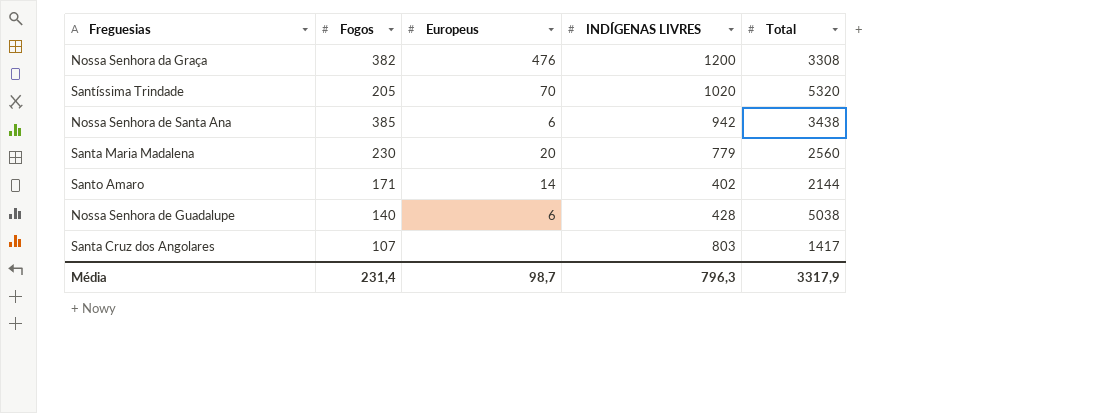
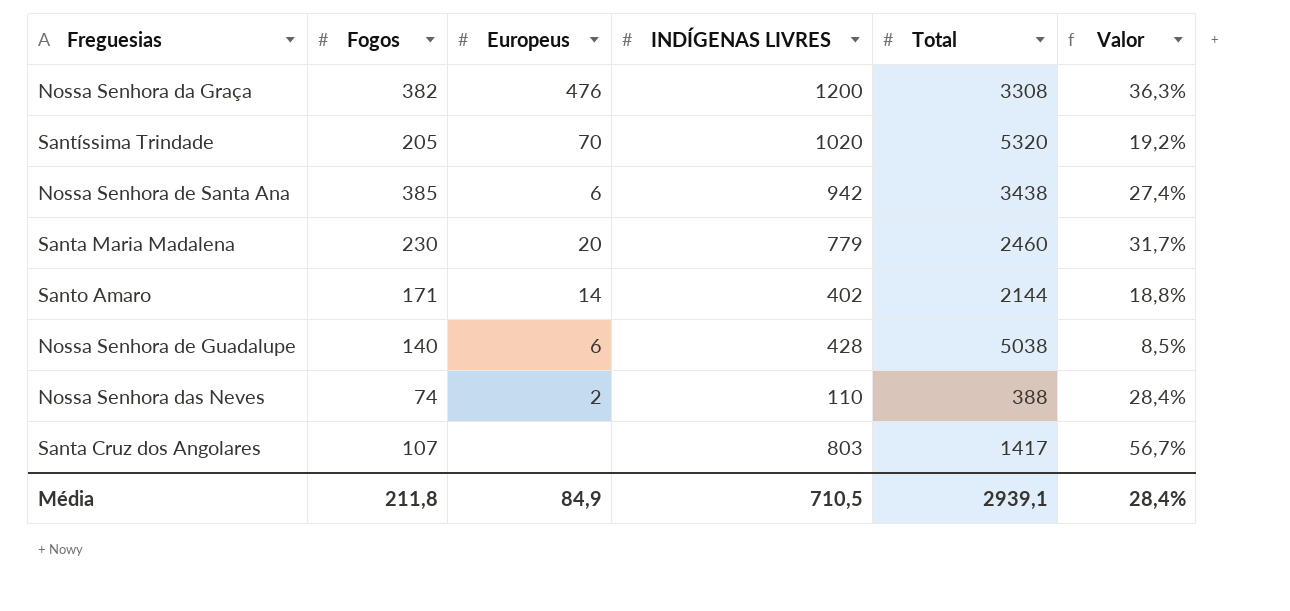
column Valor | formula: none -> [INDÍGENAS LIVRES] / [Total]
Santa Maria Madalena | Total: 2560 -> 2460
row Nossa Senhora das Neves: none -> 74 | 2 | 110 | 388 | 28,4%
Média | Fogos: 231,4 -> 211,8
Média | Europeus: 98,7 -> 84,9
Média | INDÍGENAS LIVRES: 796,3 -> 710,5
Média | Total: 3317,9 -> 2939,1

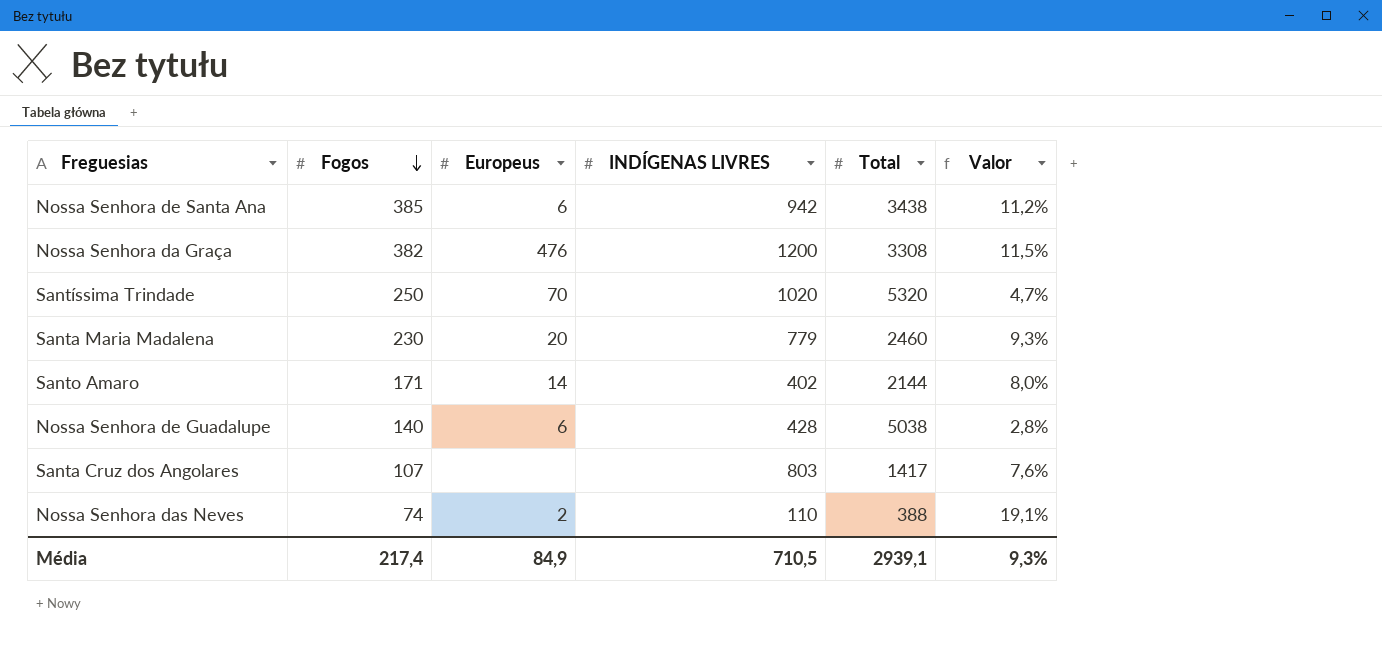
row order: none -> Fogos descending
column Valor | formula: [INDÍGENAS LIVRES] / [Total] -> [Fogos] / [Total]
Santíssima Trindade | Fogos: 205 -> 250
Média | Fogos: 211,8 -> 217,4
Média | Valor: 28,4% -> 9,3%

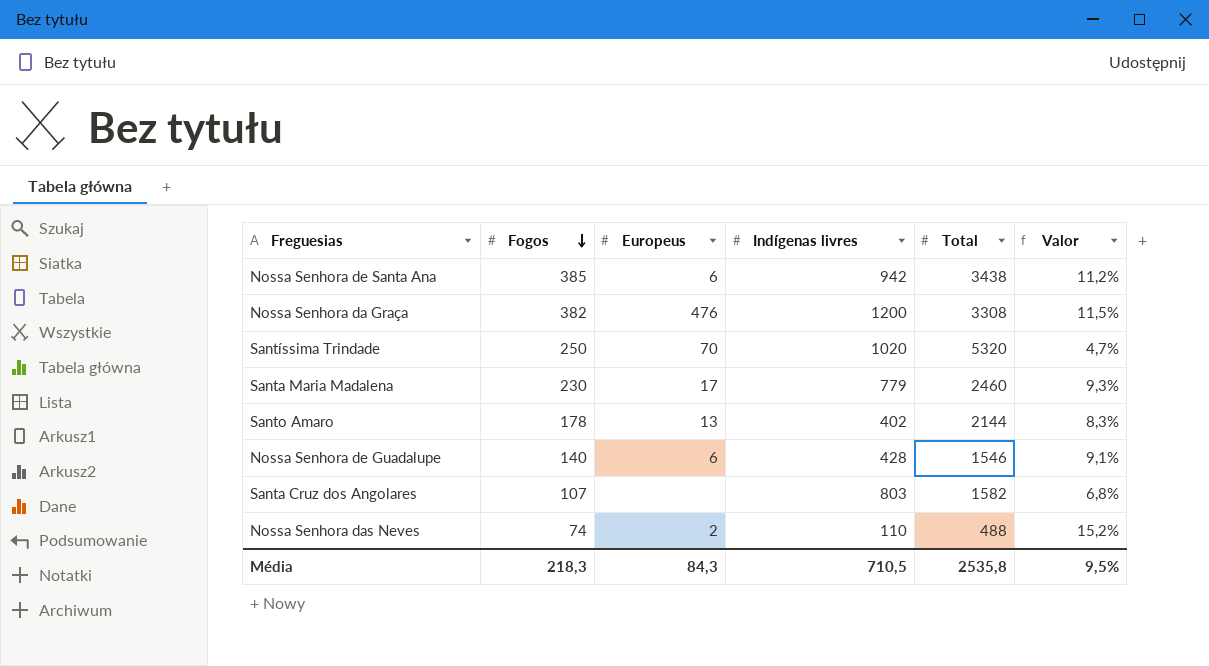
column name: INDÍGENAS LIVRES -> Indígenas livres
Santa Maria Madalena | Europeus: 20 -> 17
Santo Amaro | Fogos: 171 -> 178
Santo Amaro | Europeus: 14 -> 13
Santo Amaro | Valor: 8,0% -> 8,3%
Nossa Senhora de Guadalupe | Total: 5038 -> 1546
Nossa Senhora de Guadalupe | Valor: 2,8% -> 9,1%
Santa Cruz dos Angolares | Total: 1417 -> 1582
Santa Cruz dos Angolares | Valor: 7,6% -> 6,8%
Nossa Senhora das Neves | Total: 388 -> 488
Nossa Senhora das Neves | Valor: 19,1% -> 15,2%
Média | Fogos: 217,4 -> 218,3
Média | Europeus: 84,9 -> 84,3
Média | Total: 2939,1 -> 2535,8
Média | Valor: 9,3% -> 9,5%

